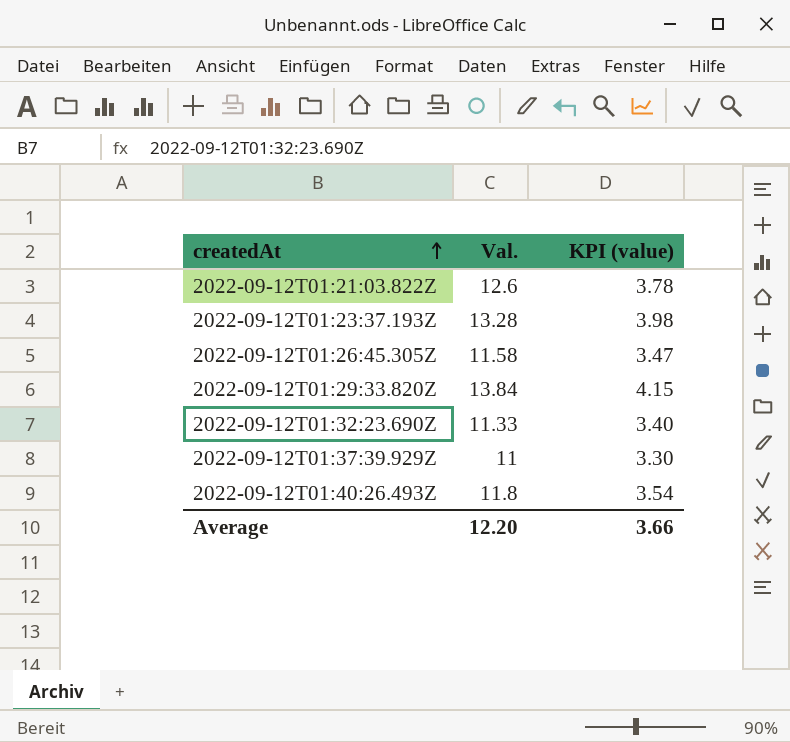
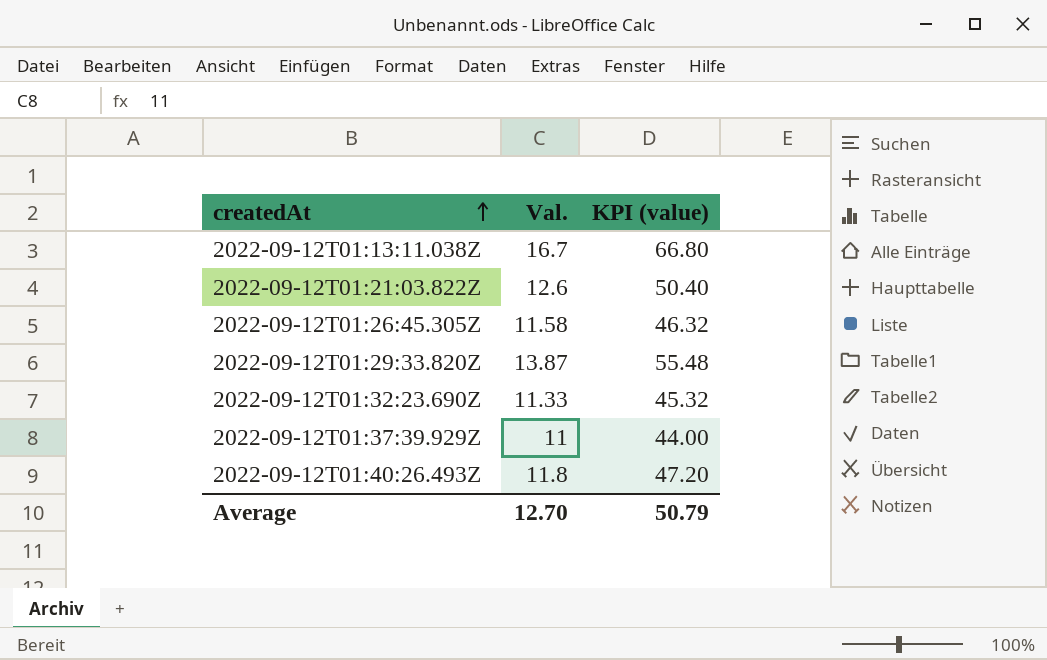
column KPI (value) | formula: [Val.] * 0.3 -> [Val.] * 4
row 2022-09-12T01:23:37.193Z: 13.28 | 3.98 -> none
row 2022-09-12T01:13:11.038Z: none -> 16.7 | 66.80
2022-09-12T01:29:33.820Z | Val.: 13.84 -> 13.87
Average | Val.: 12.20 -> 12.70
Average | KPI (value): 3.66 -> 50.79

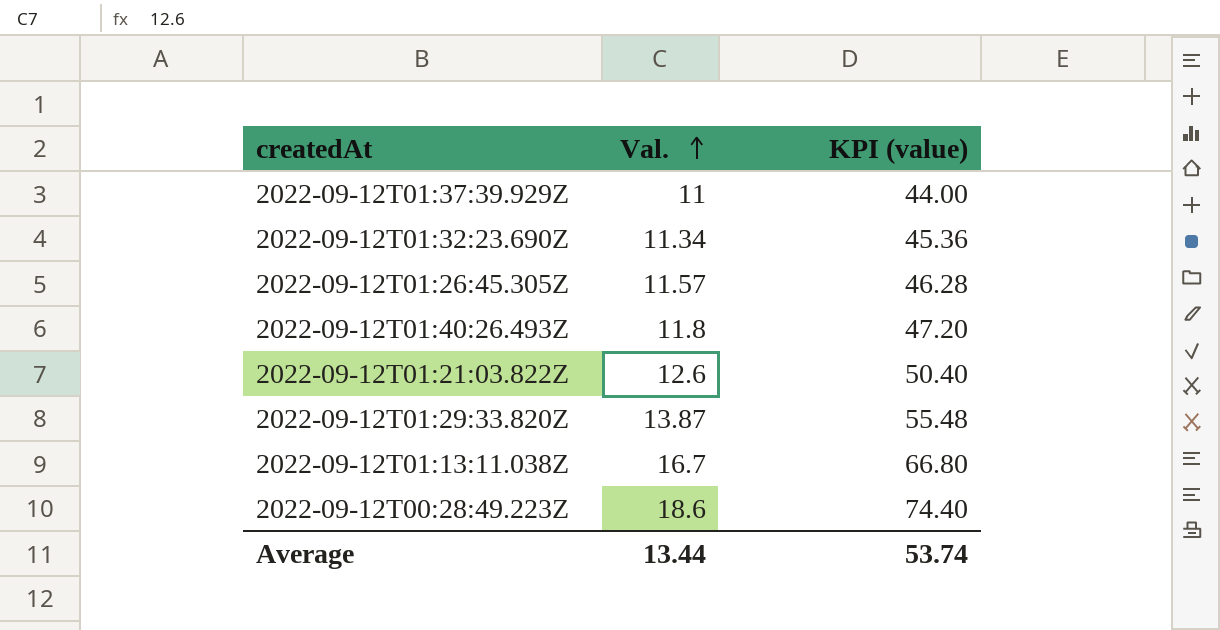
row order: createdAt ascending -> Val. ascending
2022-09-12T01:32:23.690Z | Val.: 11.33 -> 11.34
2022-09-12T01:32:23.690Z | KPI (value): 45.32 -> 45.36
2022-09-12T01:26:45.305Z | Val.: 11.58 -> 11.57
2022-09-12T01:26:45.305Z | KPI (value): 46.32 -> 46.28
row 2022-09-12T00:28:49.223Z: none -> 18.6 | 74.40
Average | Val.: 12.70 -> 13.44
Average | KPI (value): 50.79 -> 53.74

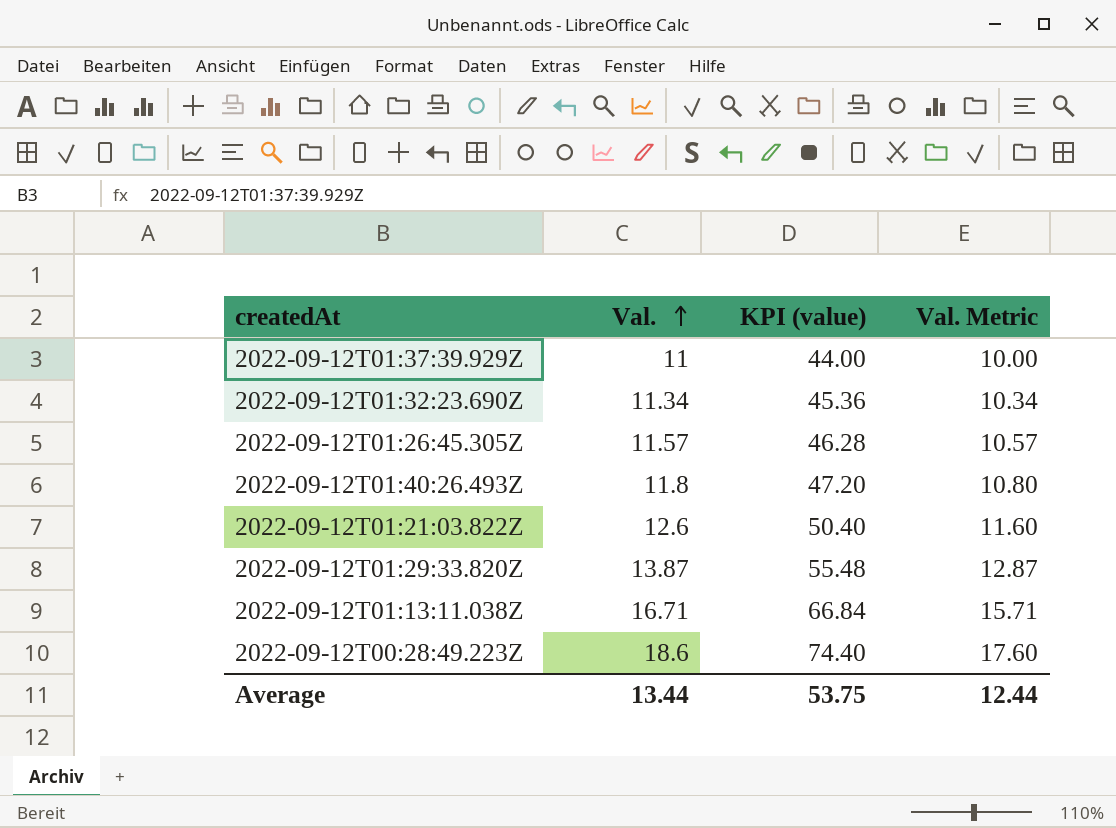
column Val. Metric | formula: none -> [Val.] - 1
2022-09-12T01:13:11.038Z | Val.: 16.7 -> 16.71
2022-09-12T01:13:11.038Z | KPI (value): 66.80 -> 66.84
Average | KPI (value): 53.74 -> 53.75

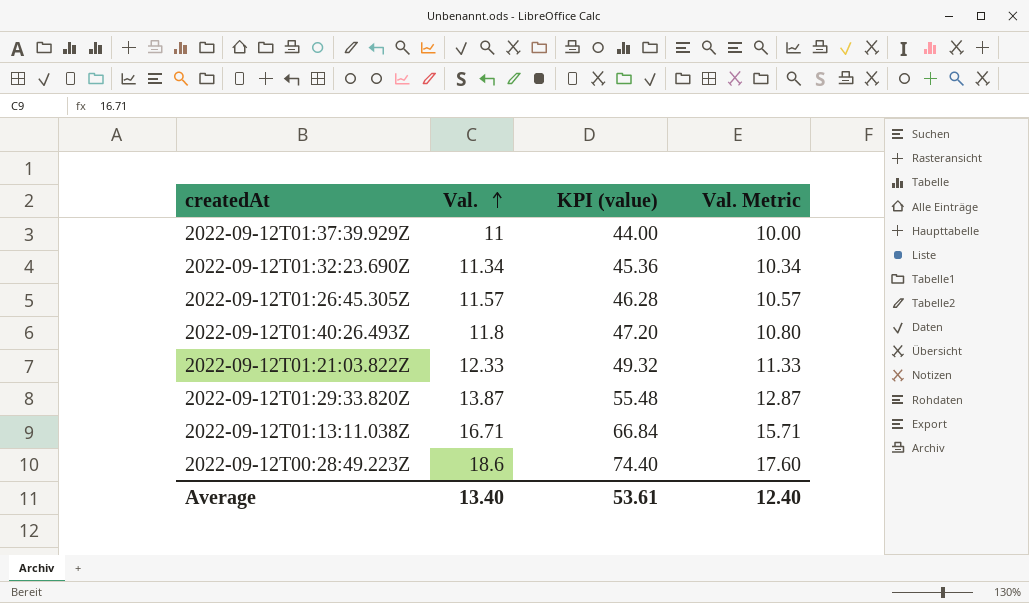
2022-09-12T01:21:03.822Z | Val.: 12.6 -> 12.33
2022-09-12T01:21:03.822Z | KPI (value): 50.40 -> 49.32
2022-09-12T01:21:03.822Z | Val. Metric: 11.60 -> 11.33
Average | Val.: 13.44 -> 13.40
Average | KPI (value): 53.75 -> 53.61
Average | Val. Metric: 12.44 -> 12.40

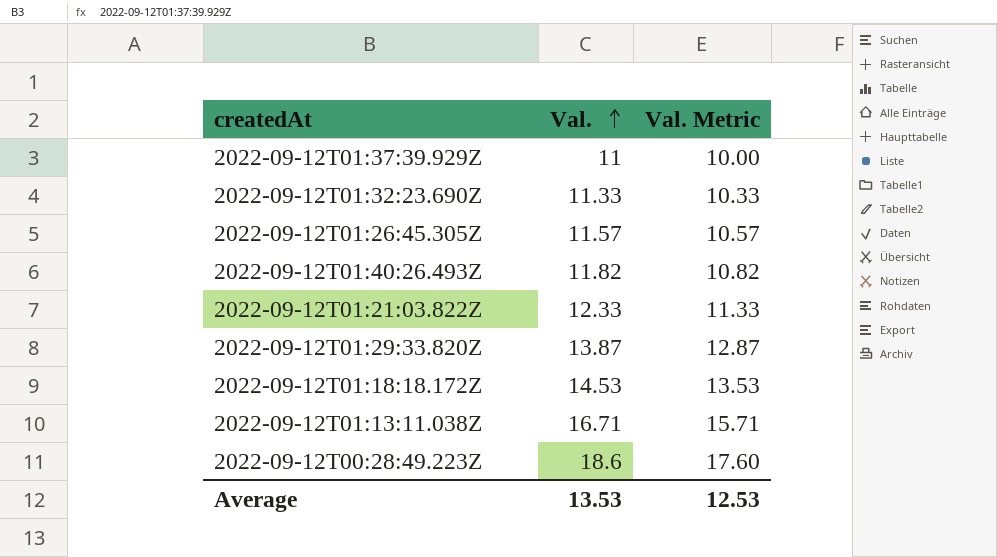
column KPI (value) | formula: [Val.] * 4 -> none
2022-09-12T01:32:23.690Z | Val.: 11.34 -> 11.33
2022-09-12T01:32:23.690Z | Val. Metric: 10.34 -> 10.33
2022-09-12T01:40:26.493Z | Val.: 11.8 -> 11.82
2022-09-12T01:40:26.493Z | Val. Metric: 10.80 -> 10.82
row 2022-09-12T01:18:18.172Z: none -> 14.53 | 13.53
Average | Val.: 13.40 -> 13.53
Average | Val. Metric: 12.40 -> 12.53

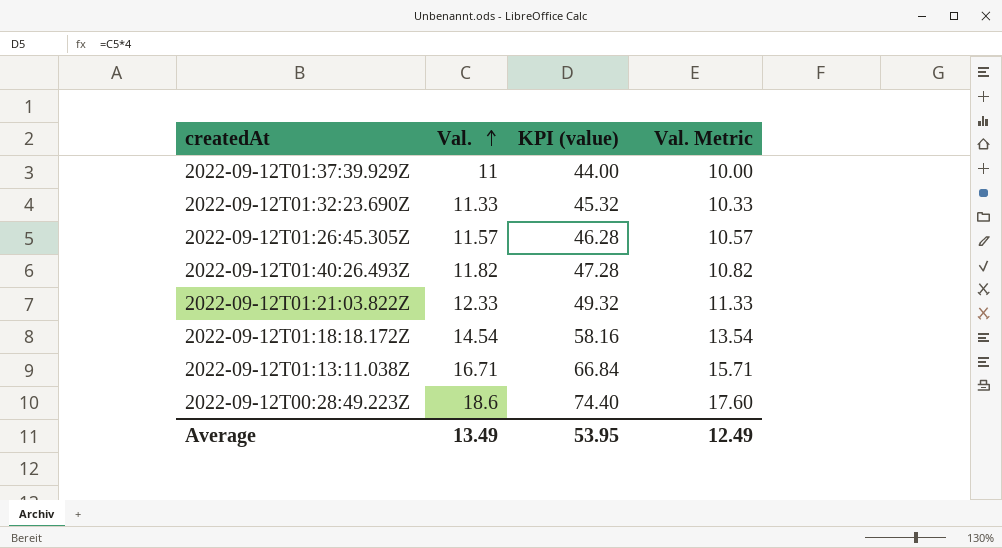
column KPI (value) | formula: none -> [Val.] * 4
row 2022-09-12T01:29:33.820Z: 13.87 | 12.87 -> none
2022-09-12T01:18:18.172Z | Val.: 14.53 -> 14.54
2022-09-12T01:18:18.172Z | Val. Metric: 13.53 -> 13.54
Average | Val.: 13.53 -> 13.49
Average | Val. Metric: 12.53 -> 12.49

